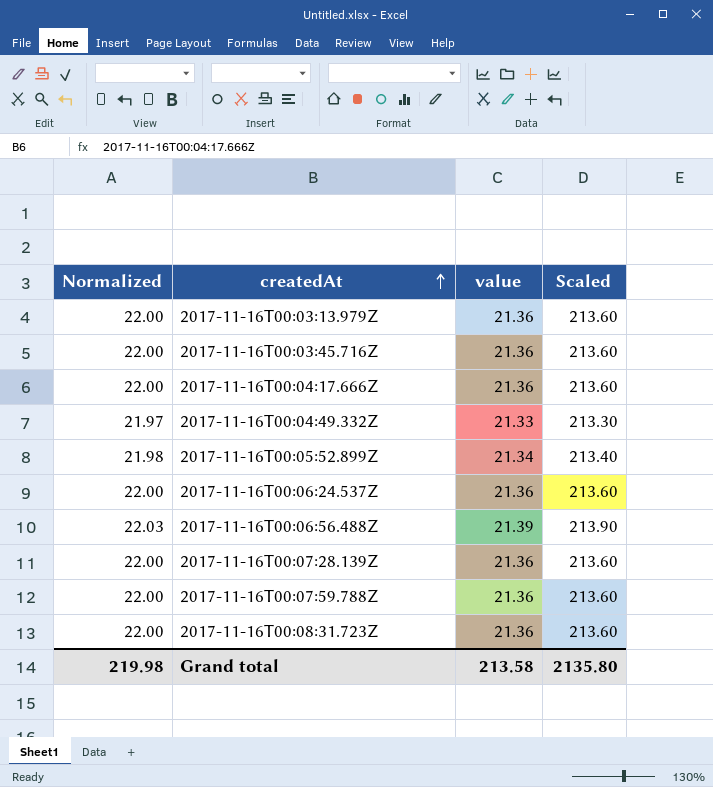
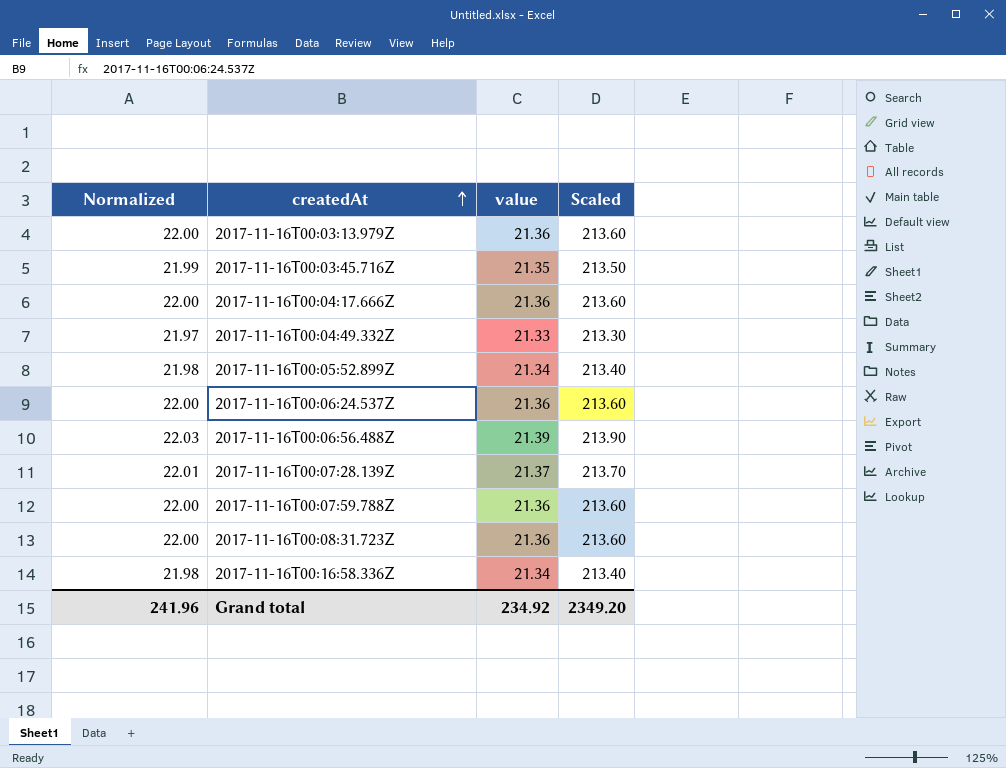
2017-11-16T00:03:45.716Z | Normalized: 22.00 -> 21.99
2017-11-16T00:03:45.716Z | value: 21.36 -> 21.35
2017-11-16T00:03:45.716Z | Scaled: 213.60 -> 213.50
2017-11-16T00:07:28.139Z | Normalized: 22.00 -> 22.01
2017-11-16T00:07:28.139Z | value: 21.36 -> 21.37
2017-11-16T00:07:28.139Z | Scaled: 213.60 -> 213.70
row 2017-11-16T00:16:58.336Z: none -> 21.98 | 21.34 | 213.40
Grand total | Normalized: 219.98 -> 241.96
Grand total | value: 213.58 -> 234.92
Grand total | Scaled: 2135.80 -> 2349.20

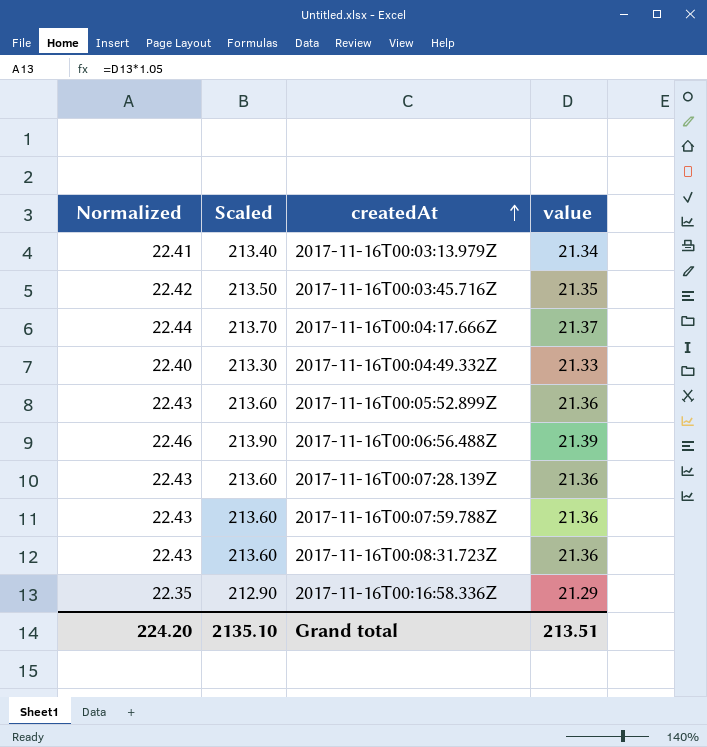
column Normalized | formula: [value] * 1.03 -> [value] * 1.05
column Scaled | position: 4 -> 2
row 2017-11-16T00:06:24.537Z: 22.00 | 21.36 | 213.60 -> none
2017-11-16T00:03:13.979Z | Scaled: 213.60 -> 213.40
2017-11-16T00:03:13.979Z | value: 21.36 -> 21.34
2017-11-16T00:04:17.666Z | Scaled: 213.60 -> 213.70
2017-11-16T00:04:17.666Z | value: 21.36 -> 21.37
2017-11-16T00:05:52.899Z | Scaled: 213.40 -> 213.60
2017-11-16T00:05:52.899Z | value: 21.34 -> 21.36
2017-11-16T00:07:28.139Z | Scaled: 213.70 -> 213.60
2017-11-16T00:07:28.139Z | value: 21.37 -> 21.36
2017-11-16T00:16:58.336Z | Scaled: 213.40 -> 212.90
2017-11-16T00:16:58.336Z | value: 21.34 -> 21.29
Grand total | Normalized: 241.96 -> 224.20
Grand total | Scaled: 2349.20 -> 2135.10
Grand total | value: 234.92 -> 213.51

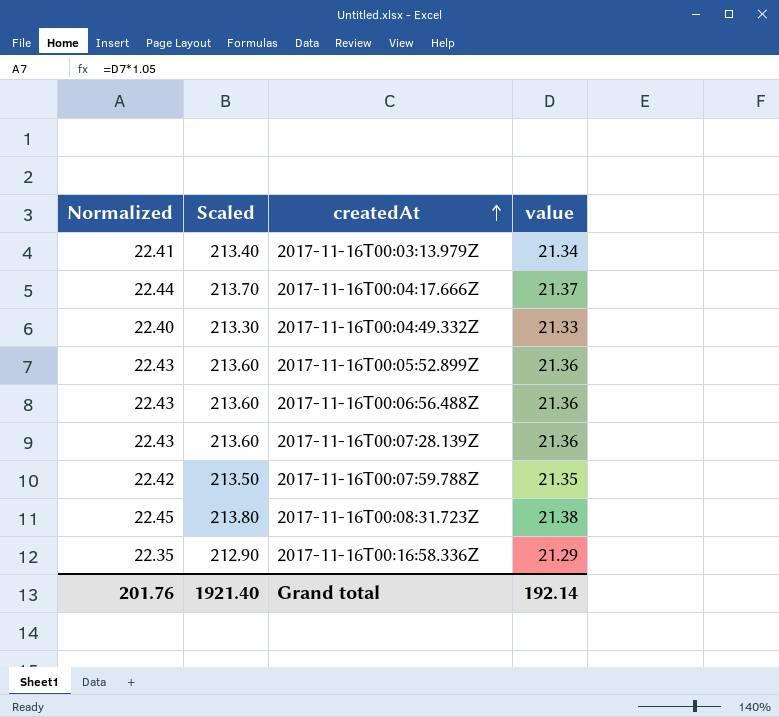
row 2017-11-16T00:03:45.716Z: 22.42 | 213.50 | 21.35 -> none
2017-11-16T00:06:56.488Z | Normalized: 22.46 -> 22.43
2017-11-16T00:06:56.488Z | Scaled: 213.90 -> 213.60
2017-11-16T00:06:56.488Z | value: 21.39 -> 21.36
2017-11-16T00:07:59.788Z | Normalized: 22.43 -> 22.42
2017-11-16T00:07:59.788Z | Scaled: 213.60 -> 213.50
2017-11-16T00:07:59.788Z | value: 21.36 -> 21.35
2017-11-16T00:08:31.723Z | Normalized: 22.43 -> 22.45
2017-11-16T00:08:31.723Z | Scaled: 213.60 -> 213.80
2017-11-16T00:08:31.723Z | value: 21.36 -> 21.38
Grand total | Normalized: 224.20 -> 201.76
Grand total | Scaled: 2135.10 -> 1921.40
Grand total | value: 213.51 -> 192.14

